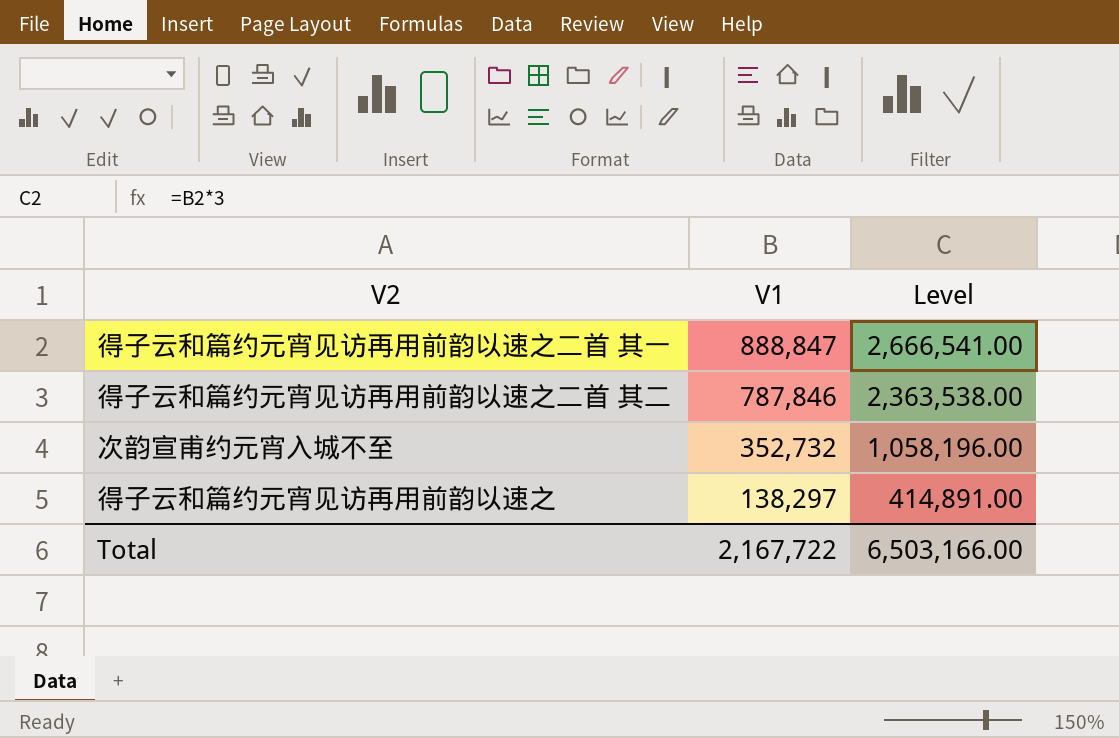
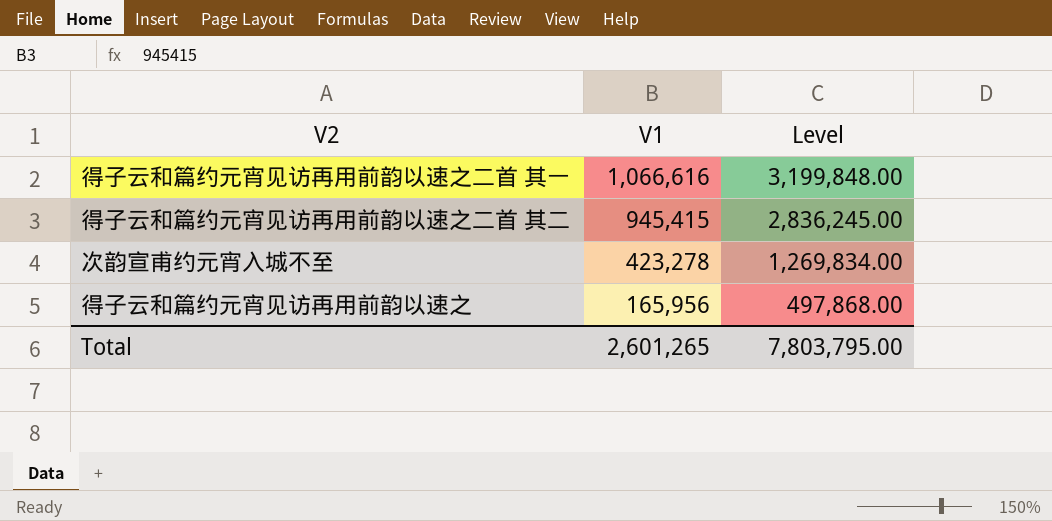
得子云和篇约元宵见访再用前韵以速之二首 其一 | V1: 888,847 -> 1,066,616
得子云和篇约元宵见访再用前韵以速之二首 其一 | Level: 2,666,541.00 -> 3,199,848.00
得子云和篇约元宵见访再用前韵以速之二首 其二 | V1: 787,846 -> 945,415
得子云和篇约元宵见访再用前韵以速之二首 其二 | Level: 2,363,538.00 -> 2,836,245.00
次韵宣甫约元宵入城不至 | V1: 352,732 -> 423,278
次韵宣甫约元宵入城不至 | Level: 1,058,196.00 -> 1,269,834.00
得子云和篇约元宵见访再用前韵以速之 | V1: 138,297 -> 165,956
得子云和篇约元宵见访再用前韵以速之 | Level: 414,891.00 -> 497,868.00
Total | V1: 2,167,722 -> 2,601,265
Total | Level: 6,503,166.00 -> 7,803,795.00

